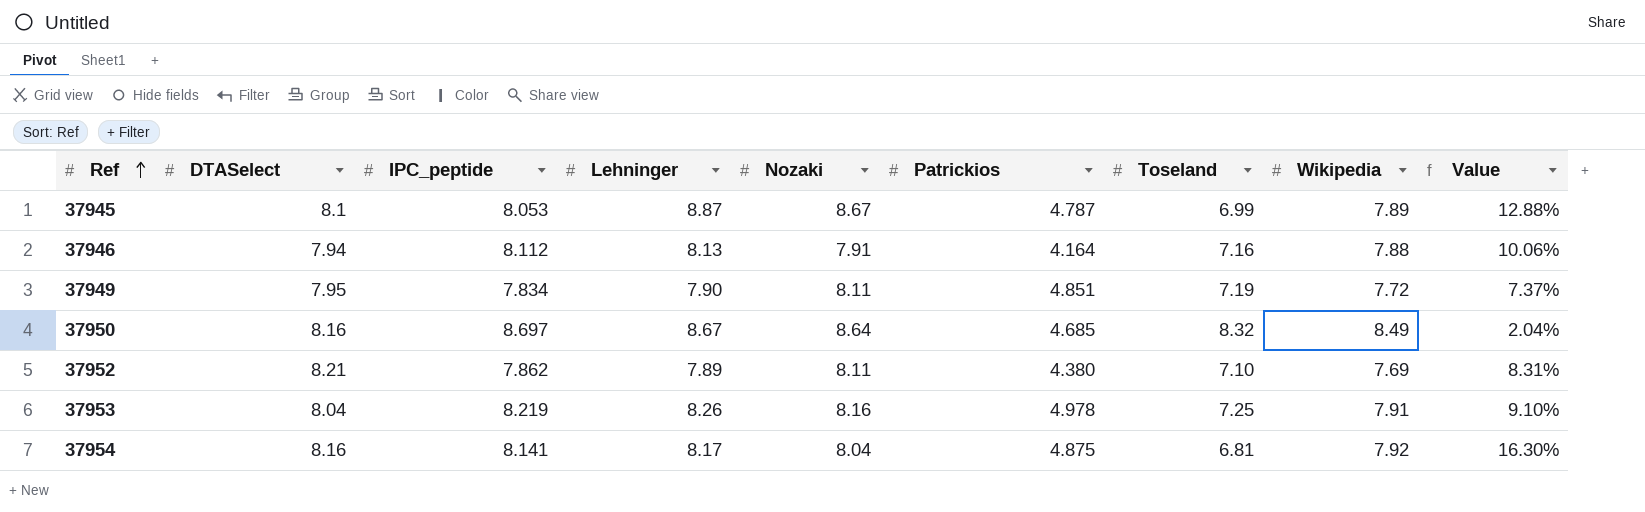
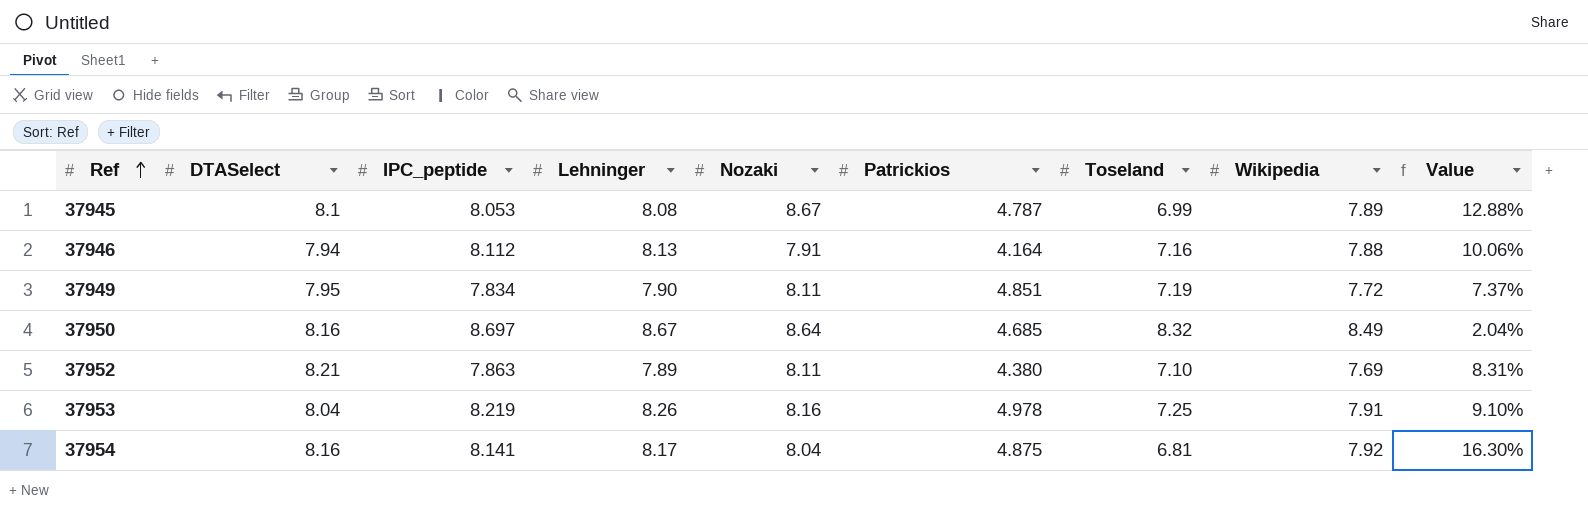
37945 | Lehninger: 8.87 -> 8.08
37952 | IPC_peptide: 7.862 -> 7.863

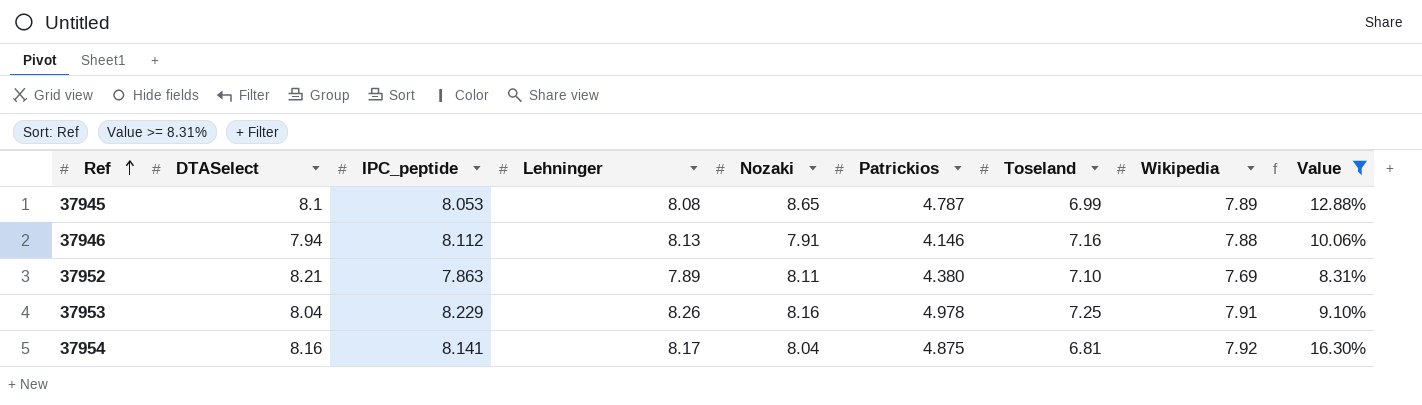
filter: none -> Value >= 8.31%
37945 | Nozaki: 8.67 -> 8.65
37946 | Patrickios: 4.164 -> 4.146
37953 | IPC_peptide: 8.219 -> 8.229

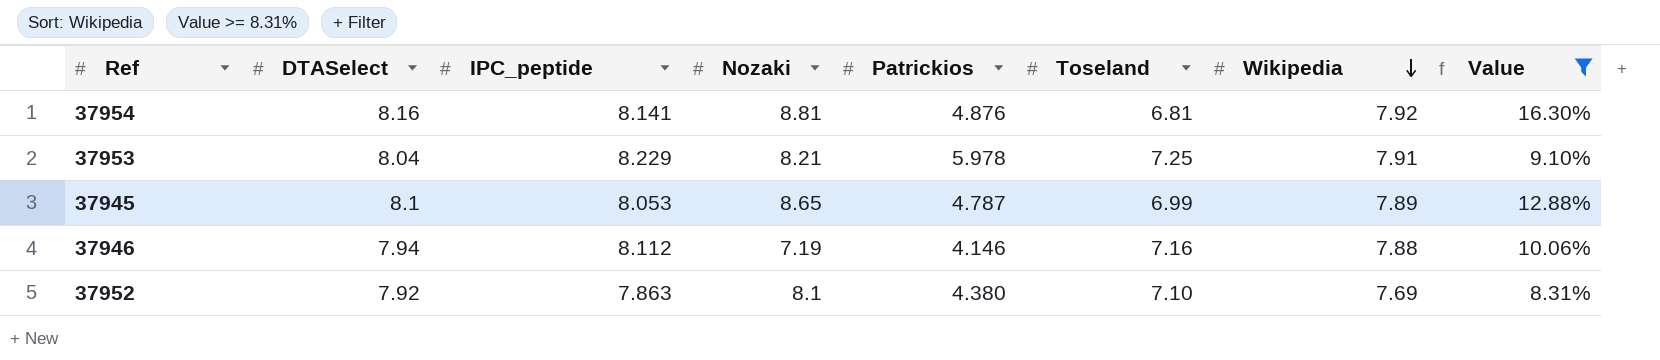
row order: Ref ascending -> Wikipedia descending
column Lehninger | position: 4 -> none
37954 | Nozaki: 8.04 -> 8.81
37954 | Patrickios: 4.875 -> 4.876
37953 | Nozaki: 8.16 -> 8.21
37953 | Patrickios: 4.978 -> 5.978
37946 | Nozaki: 7.91 -> 7.19
37952 | DTASelect: 8.21 -> 7.92
37952 | Nozaki: 8.11 -> 8.1

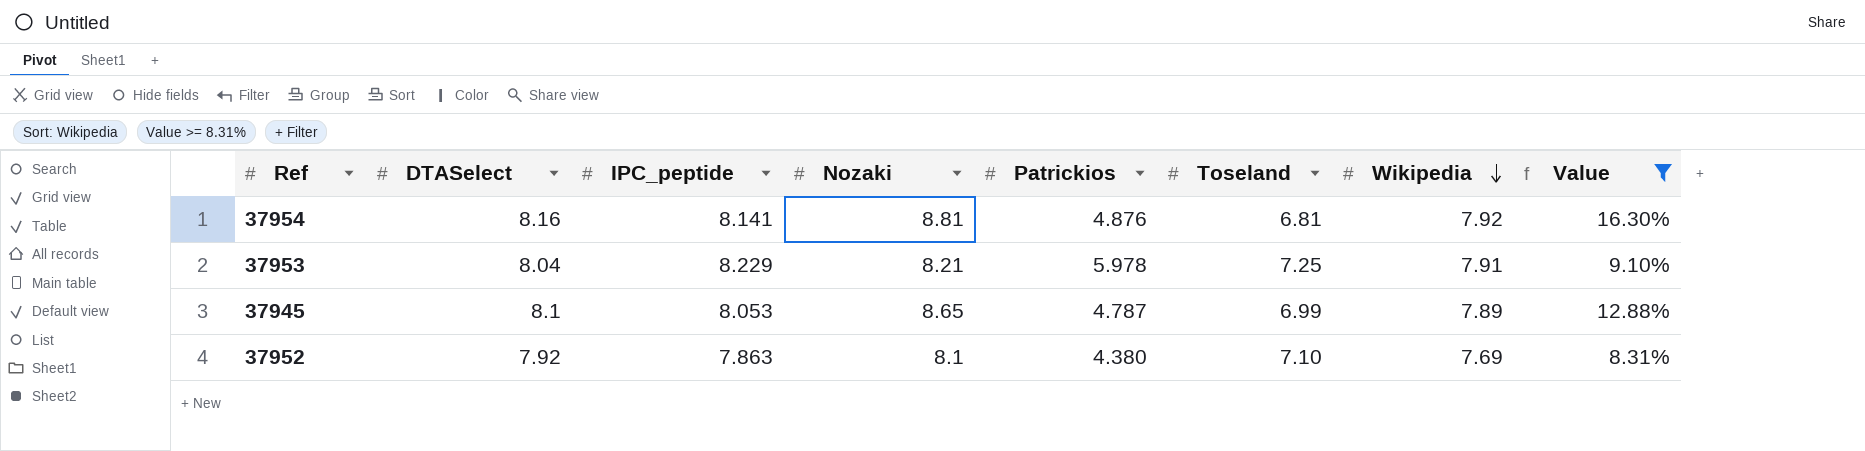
row 37946: 7.94 | 8.112 | 7.19 | 4.146 | 7.16 | 7.88 | 10.06% -> none

